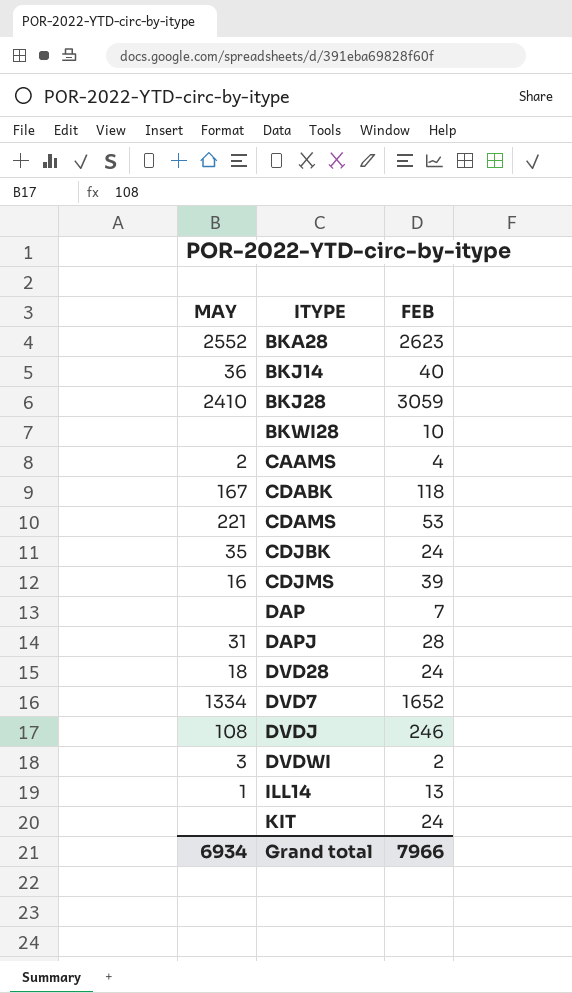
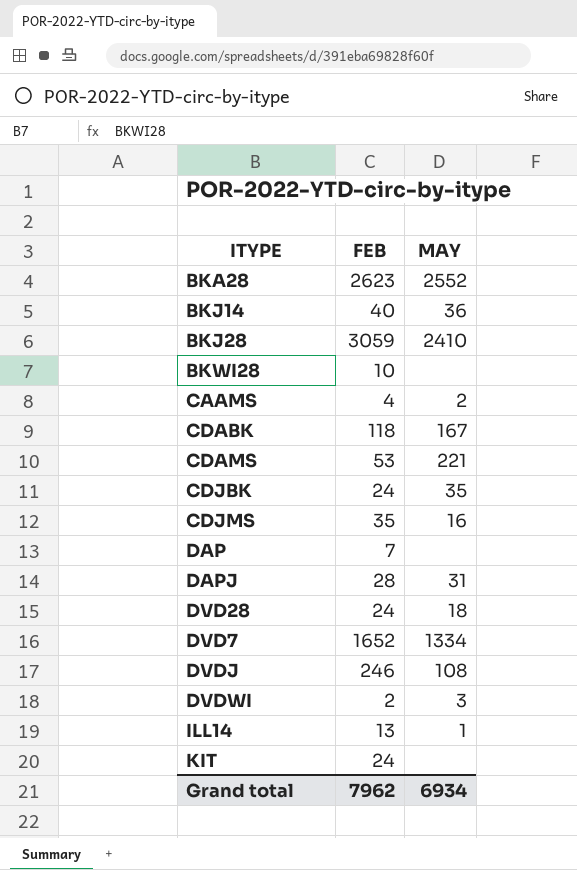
column MAY | position: 1 -> 3
CDJMS | FEB: 39 -> 35
Grand total | FEB: 7966 -> 7962

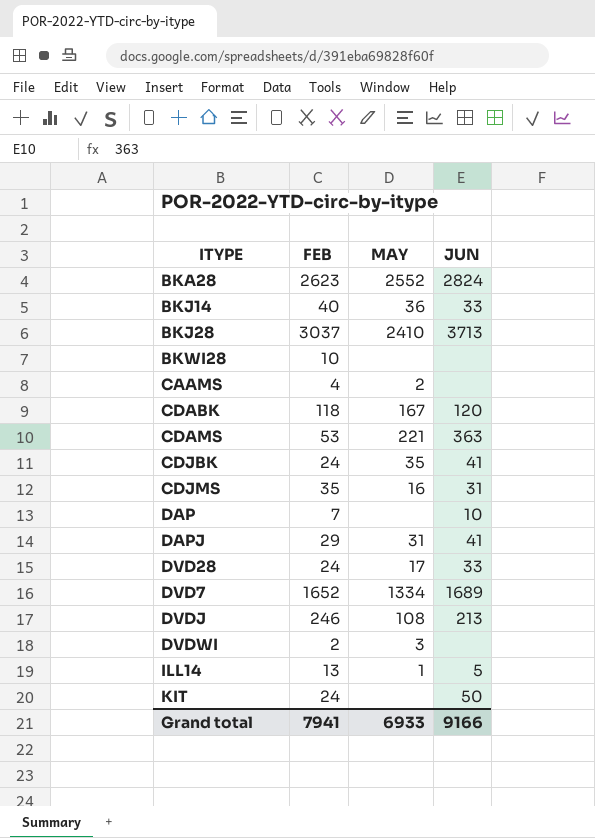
column JUN | position: none -> 4
BKJ28 | FEB: 3059 -> 3037
DAPJ | FEB: 28 -> 29
DVD28 | MAY: 18 -> 17
Grand total | FEB: 7962 -> 7941
Grand total | MAY: 6934 -> 6933

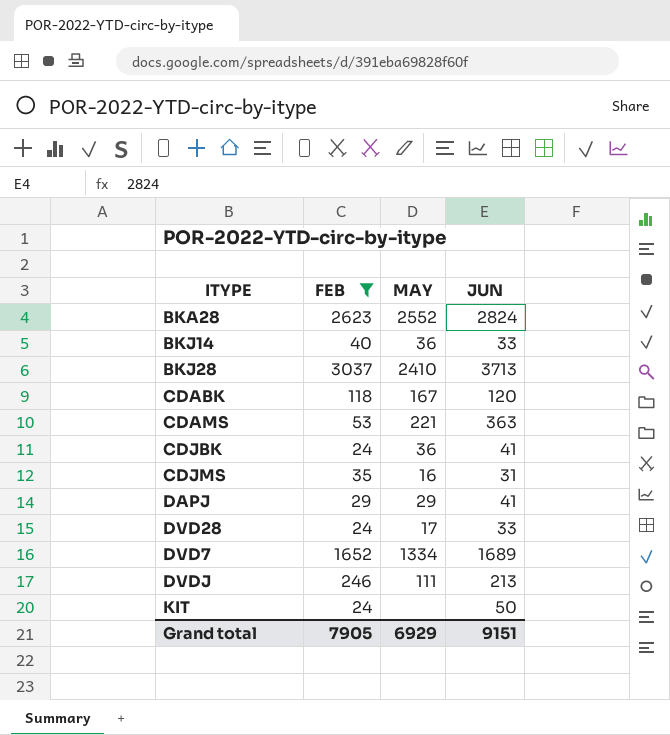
filter: none -> FEB >= 24
CDJBK | MAY: 35 -> 36
DAPJ | MAY: 31 -> 29
DVDJ | MAY: 108 -> 111
Grand total | FEB: 7941 -> 7905
Grand total | MAY: 6933 -> 6929
Grand total | JUN: 9166 -> 9151

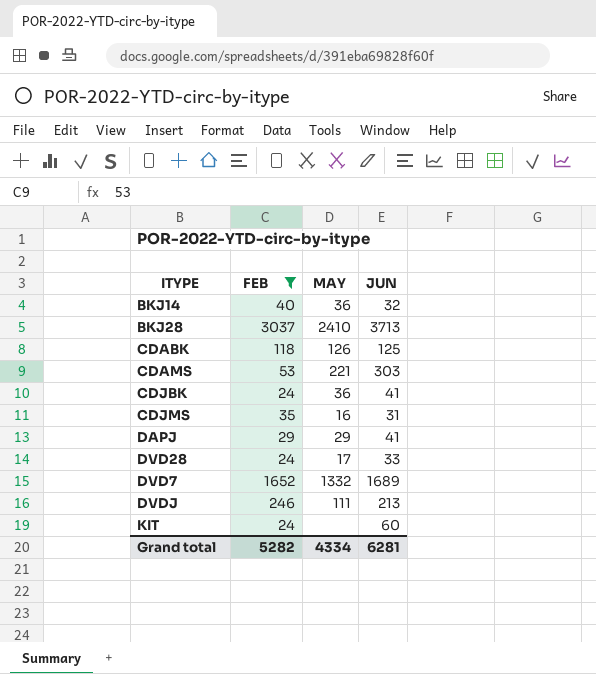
row BKA28: 2623 | 2552 | 2824 -> none
BKJ14 | JUN: 33 -> 32
CDABK | MAY: 167 -> 126
CDABK | JUN: 120 -> 125
CDAMS | JUN: 363 -> 303
DVD7 | MAY: 1334 -> 1332
KIT | JUN: 50 -> 60
Grand total | FEB: 7905 -> 5282
Grand total | MAY: 6929 -> 4334
Grand total | JUN: 9151 -> 6281

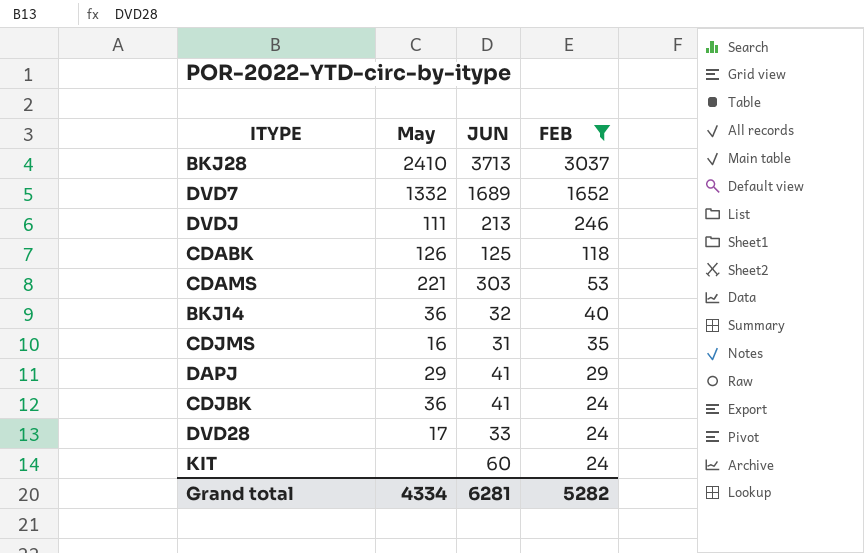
row order: none -> FEB descending
column name: MAY -> May
column FEB | position: 2 -> 4

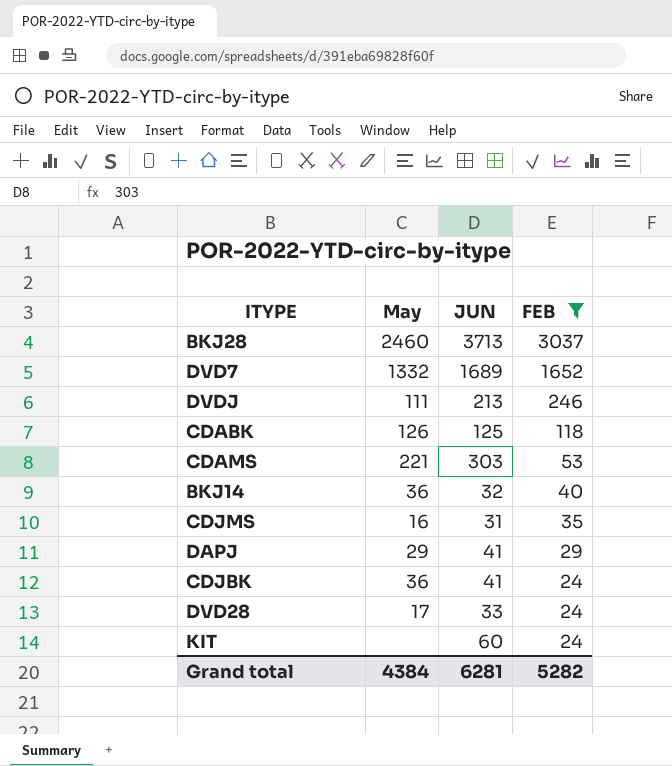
BKJ28 | May: 2410 -> 2460
Grand total | May: 4334 -> 4384

